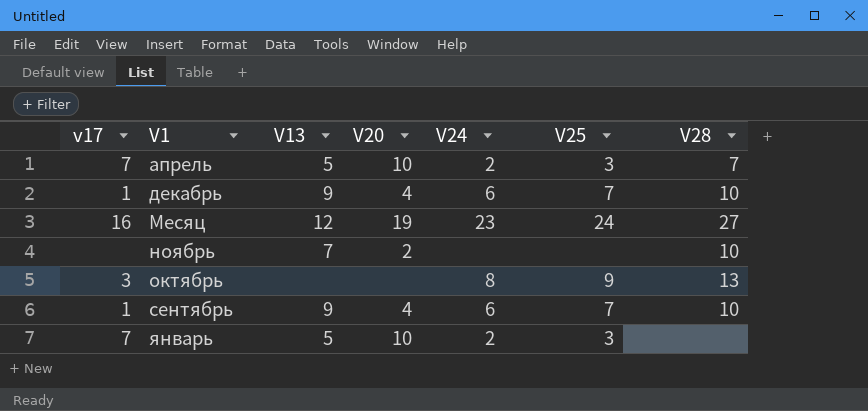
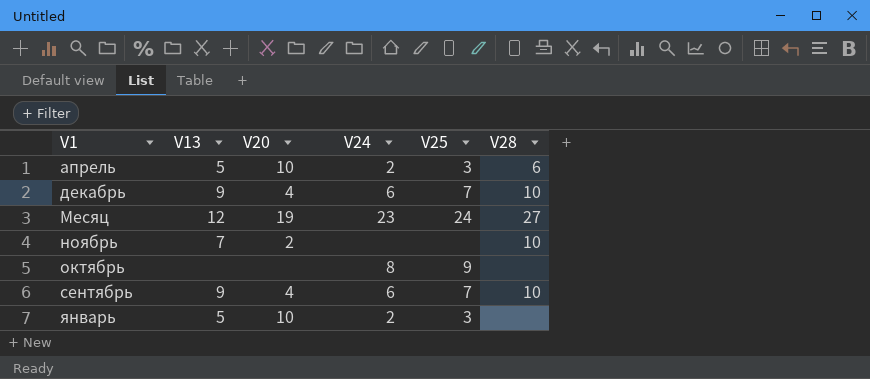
column v17 | position: 1 -> none
апрель | V28: 7 -> 6
октябрь | V28: 13 -> none

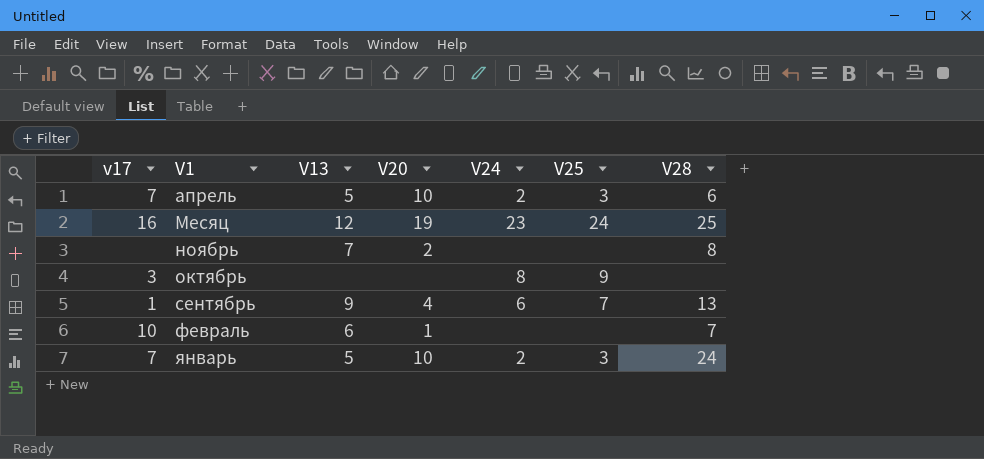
column v17 | position: none -> 1
row декабрь: 9 | 4 | 6 | 7 | 10 -> none
Месяц | V28: 27 -> 25
ноябрь | V28: 10 -> 8
сентябрь | V28: 10 -> 13
row февраль: none -> 10 | 6 | 1 | none | none | 7
январь | V28: none -> 24

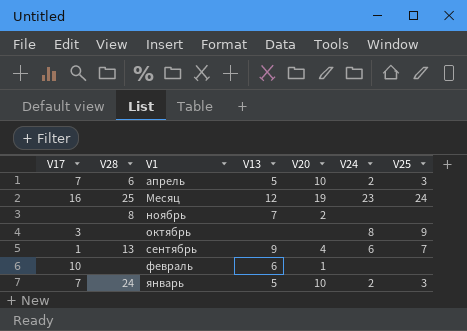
column name: v17 -> V17
column V28 | position: 7 -> 2
февраль | V28: 7 -> none

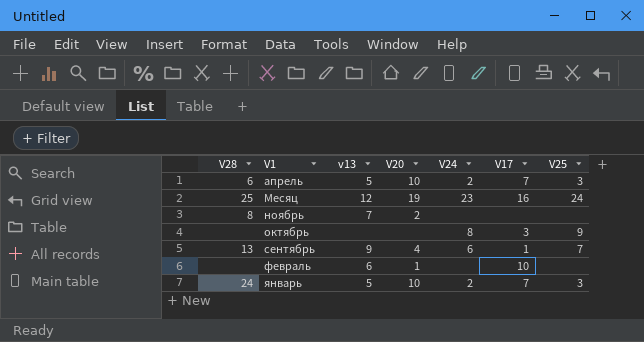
column name: V13 -> v13
column V17 | position: 1 -> 6

